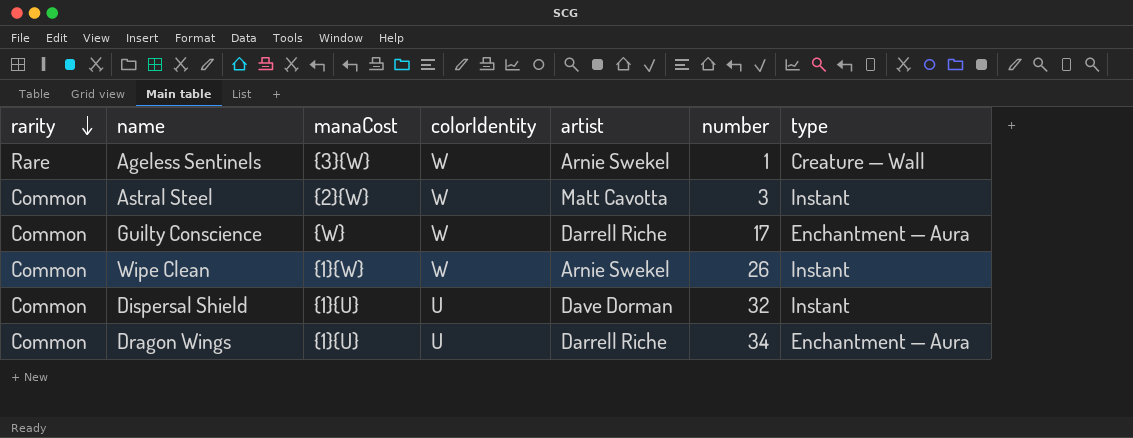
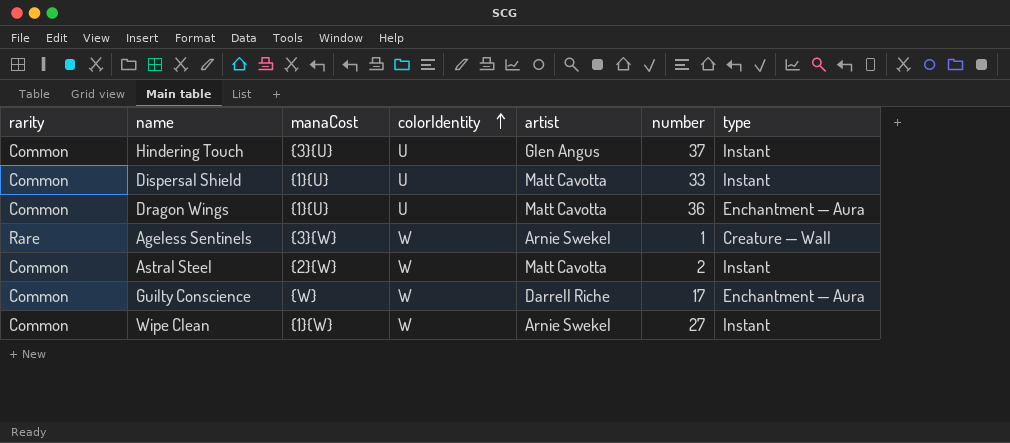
row order: rarity descending -> colorIdentity ascending
row Hindering Touch: none -> Common | {3}{U} | U | Glen Angus | 37 | Instant
Dispersal Shield | artist: Dave Dorman -> Matt Cavotta
Dispersal Shield | number: 32 -> 33
Dragon Wings | artist: Darrell Riche -> Matt Cavotta
Dragon Wings | number: 34 -> 36
Astral Steel | number: 3 -> 2
Wipe Clean | number: 26 -> 27

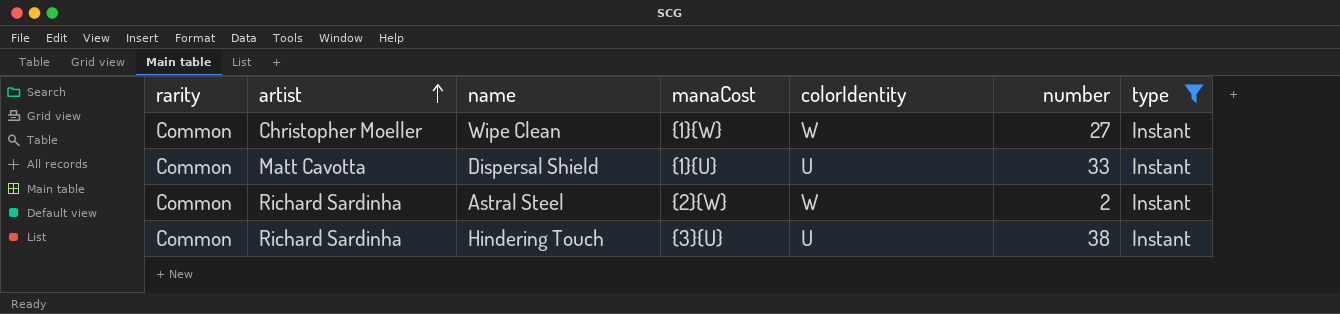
filter: none -> type = Instant
row order: colorIdentity ascending -> artist ascending
column artist | position: 5 -> 2
Wipe Clean | artist: Arnie Swekel -> Christopher Moeller
Astral Steel | artist: Matt Cavotta -> Richard Sardinha
Hindering Touch | artist: Glen Angus -> Richard Sardinha
Hindering Touch | number: 37 -> 38

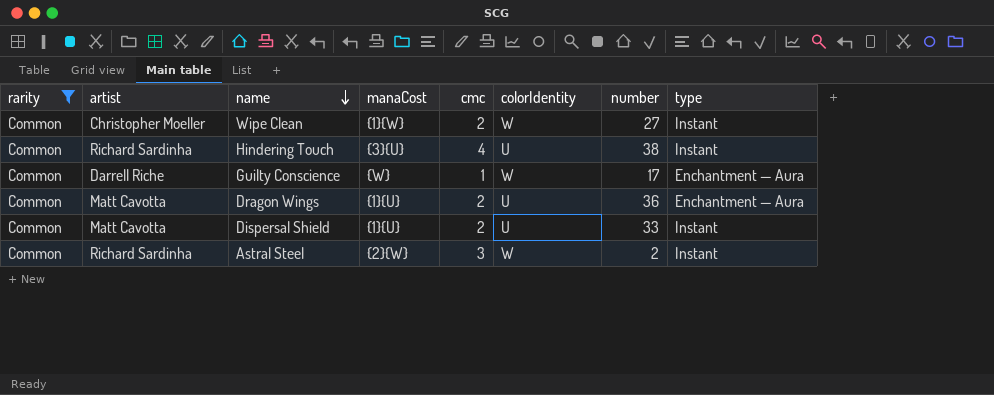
filter: type = Instant -> rarity = Common
row order: artist ascending -> name descending
column cmc | position: none -> 5

